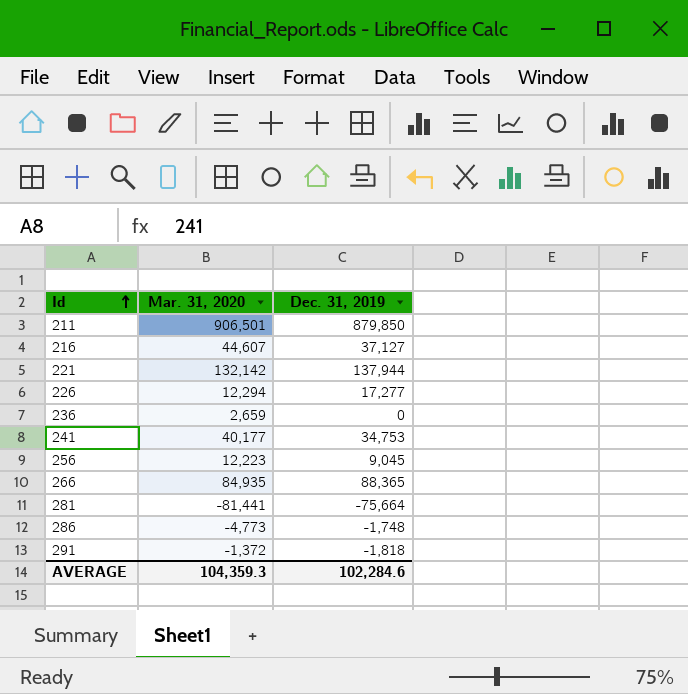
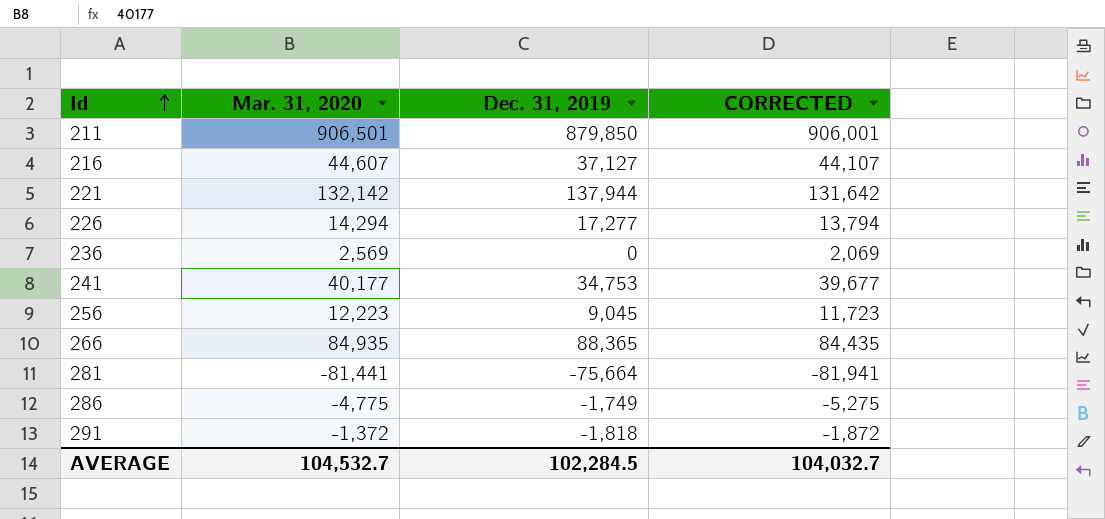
column CORRECTED | formula: none -> [Mar. 31, 2020] - 500
226 | Mar. 31, 2020: 12,294 -> 14,294
236 | Mar. 31, 2020: 2,659 -> 2,569
286 | Mar. 31, 2020: -4,773 -> -4,775
286 | Dec. 31, 2019: -1,748 -> -1,749
AVERAGE | Mar. 31, 2020: 104,359.3 -> 104,532.7
AVERAGE | Dec. 31, 2019: 102,284.6 -> 102,284.5

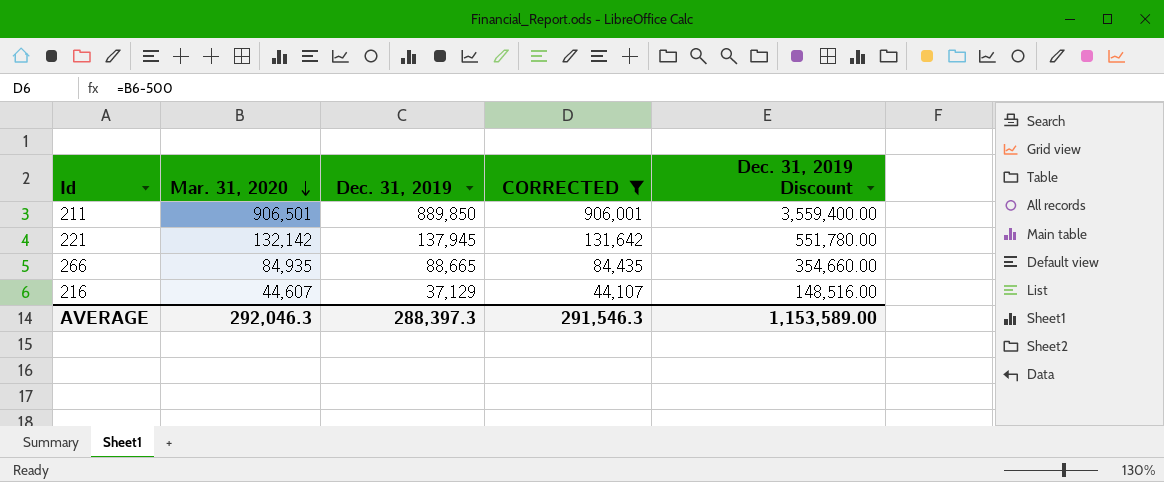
filter: none -> CORRECTED >= 44,107
row order: Id ascending -> Mar. 31, 2020 descending
column Dec. 31, 2019 Discount | formula: none -> [Dec. 31, 2019] * 4
211 | Dec. 31, 2019: 879,850 -> 889,850
221 | Dec. 31, 2019: 137,944 -> 137,945
266 | Dec. 31, 2019: 88,365 -> 88,665
216 | Dec. 31, 2019: 37,127 -> 37,129
AVERAGE | Mar. 31, 2020: 104,532.7 -> 292,046.3
AVERAGE | Dec. 31, 2019: 102,284.5 -> 288,397.3
AVERAGE | CORRECTED: 104,032.7 -> 291,546.3

